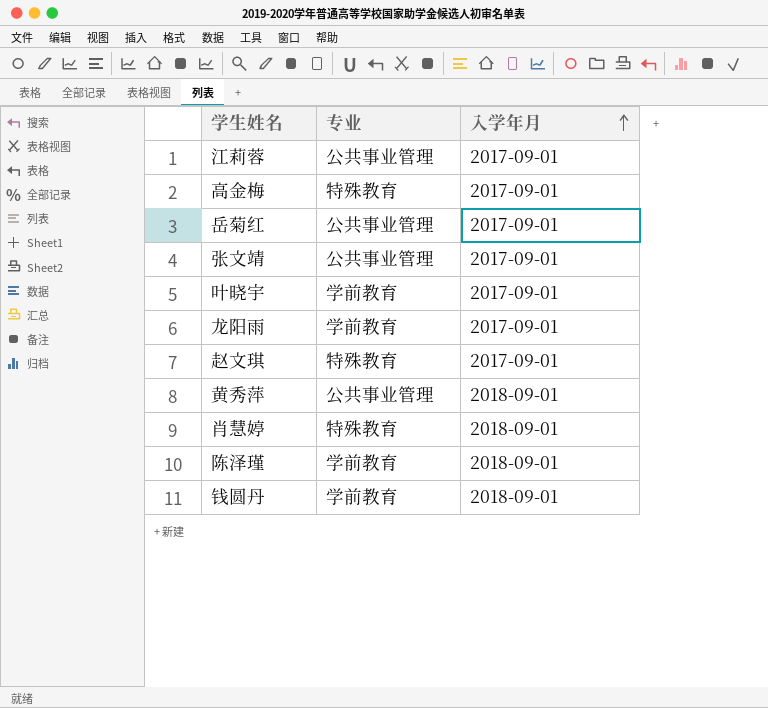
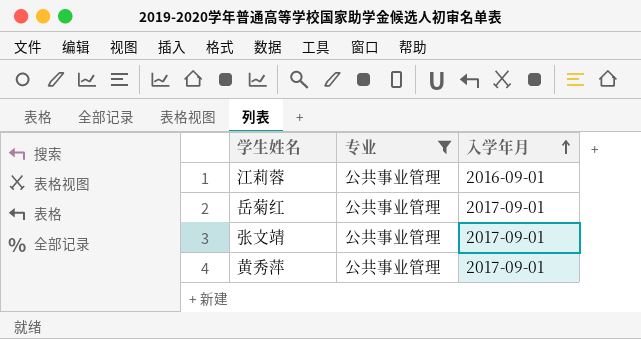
filter: none -> 专业 = 公共事业管理
江莉蓉 | 入学年月: 2017-09-01 -> 2016-09-01
黄秀萍 | 入学年月: 2018-09-01 -> 2017-09-01

